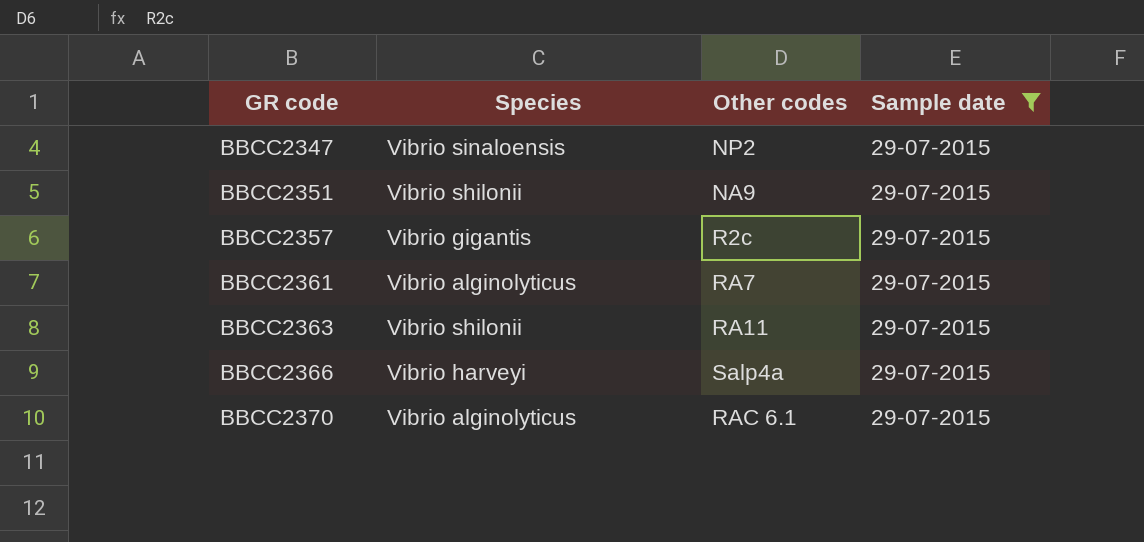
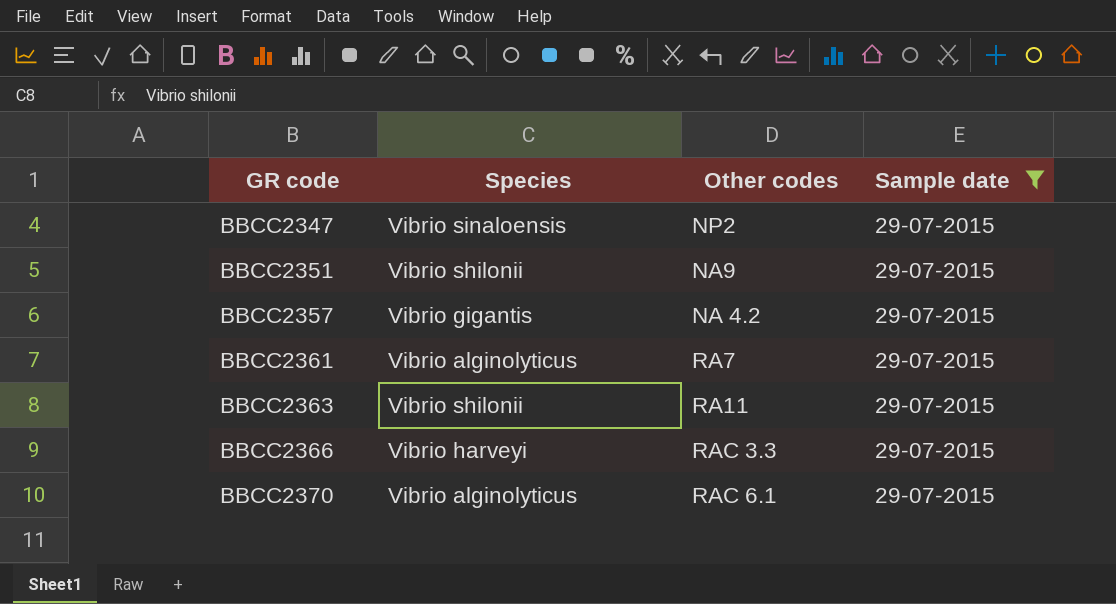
BBCC2357 | Other codes: R2c -> NA 4.2
BBCC2366 | Other codes: Salp4a -> RAC 3.3

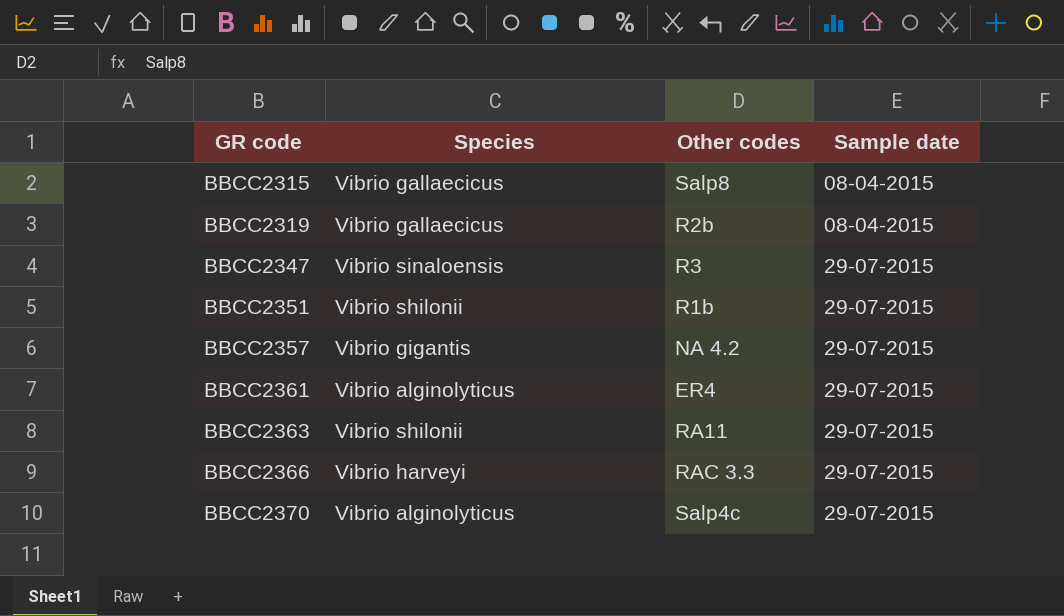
filter: Sample date = 29-07-2015 -> none
BBCC2347 | Other codes: NP2 -> R3
BBCC2351 | Other codes: NA9 -> R1b
BBCC2361 | Other codes: RA7 -> ER4
BBCC2370 | Other codes: RAC 6.1 -> Salp4c

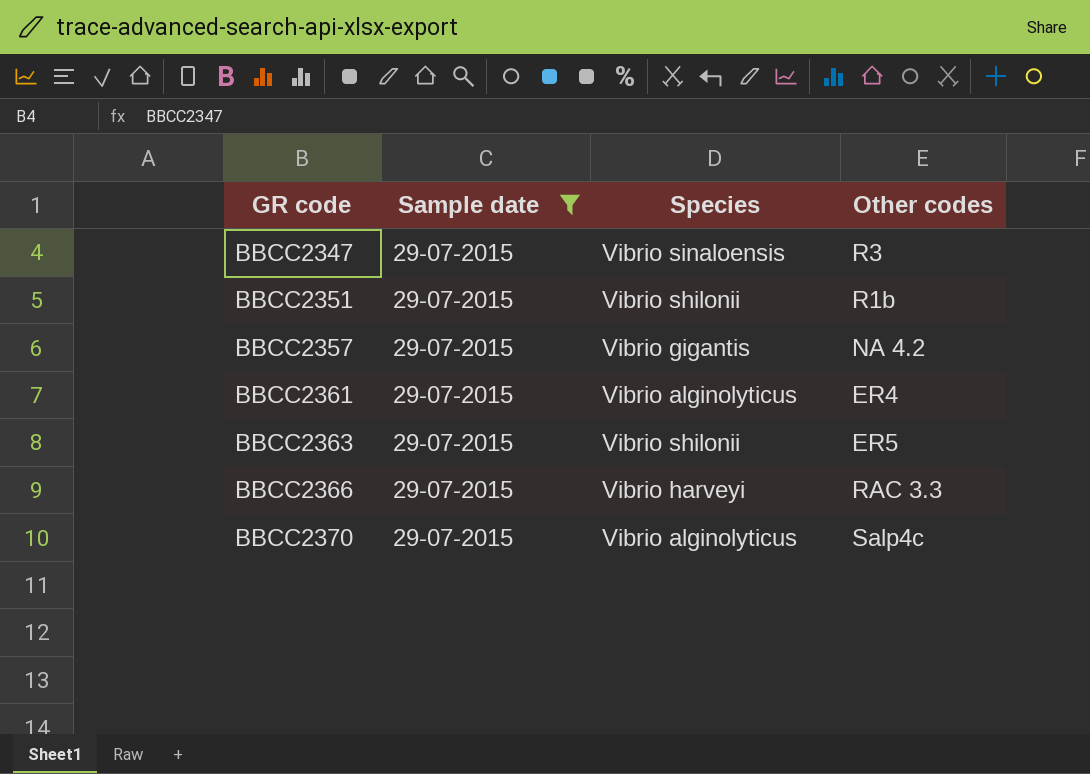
filter: none -> Sample date = 29-07-2015
column Sample date | position: 4 -> 2
BBCC2363 | Other codes: RA11 -> ER5

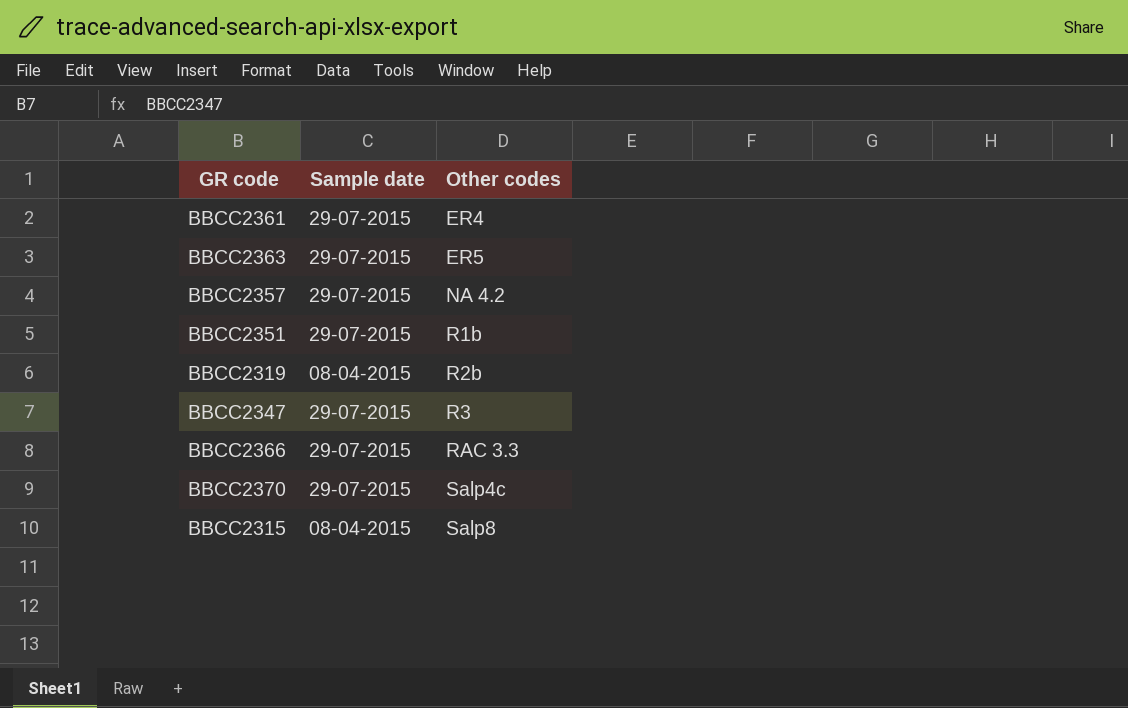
filter: Sample date = 29-07-2015 -> none
row order: GR code ascending -> Other codes ascending
column Species | position: 3 -> none

